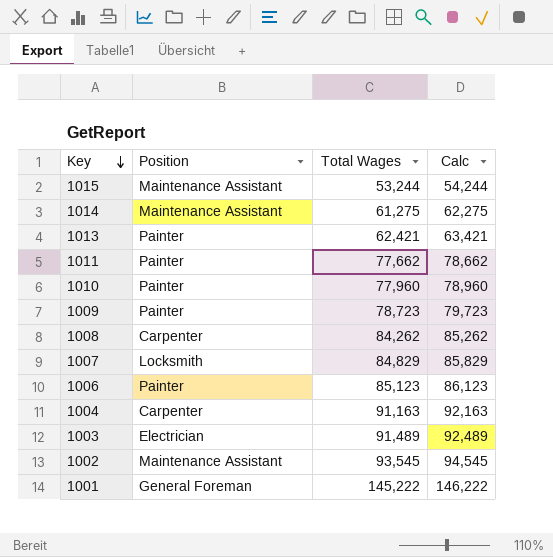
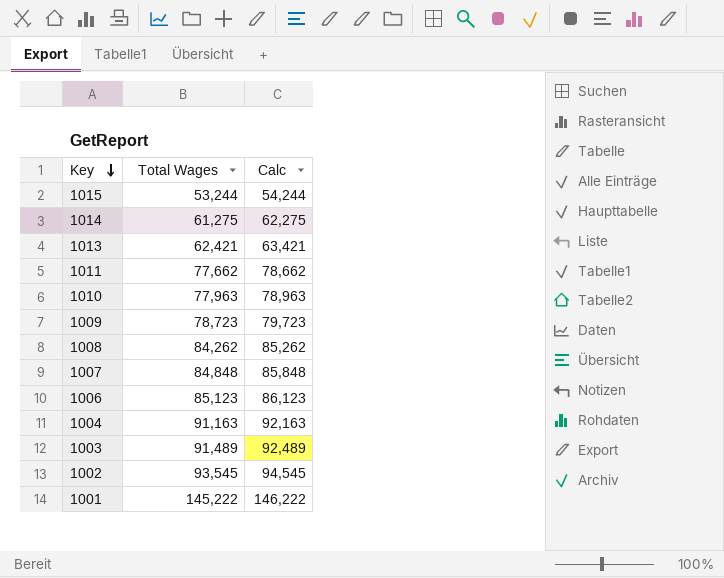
column Position | position: 2 -> none
1010 | Total Wages: 77,960 -> 77,963
1010 | Calc: 78,960 -> 78,963
1007 | Total Wages: 84,829 -> 84,848
1007 | Calc: 85,829 -> 85,848

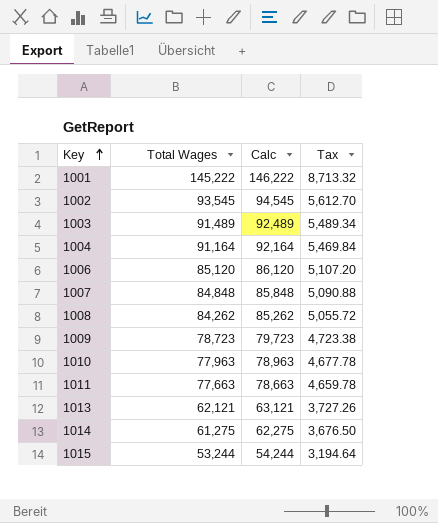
row order: Key descending -> Key ascending
column Tax | formula: none -> [Total Wages] * 0.06
1004 | Total Wages: 91,163 -> 91,164
1004 | Calc: 92,163 -> 92,164
1006 | Total Wages: 85,123 -> 85,120
1006 | Calc: 86,123 -> 86,120
1011 | Total Wages: 77,662 -> 77,663
1011 | Calc: 78,662 -> 78,663
1013 | Total Wages: 62,421 -> 62,121
1013 | Calc: 63,421 -> 63,121

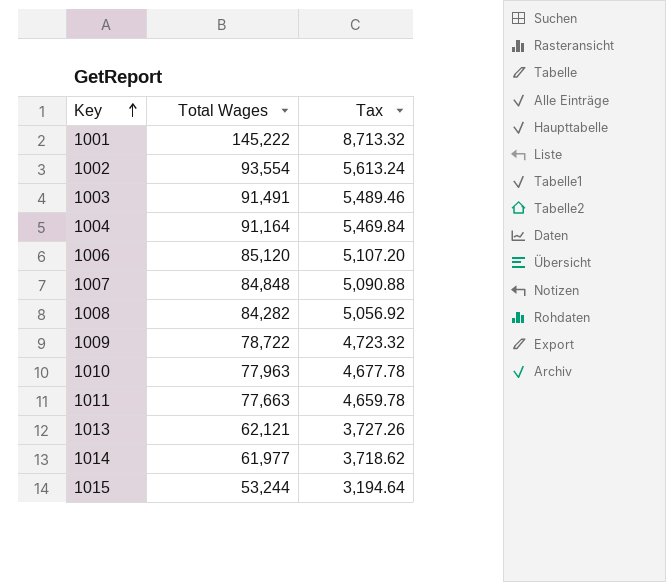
column Calc | formula: [Total Wages] + 1000 -> none
1002 | Total Wages: 93,545 -> 93,554
1002 | Tax: 5,612.70 -> 5,613.24
1003 | Total Wages: 91,489 -> 91,491
1003 | Tax: 5,489.34 -> 5,489.46
1008 | Total Wages: 84,262 -> 84,282
1008 | Tax: 5,055.72 -> 5,056.92
1009 | Total Wages: 78,723 -> 78,722
1009 | Tax: 4,723.38 -> 4,723.32
1014 | Total Wages: 61,275 -> 61,977
1014 | Tax: 3,676.50 -> 3,718.62

